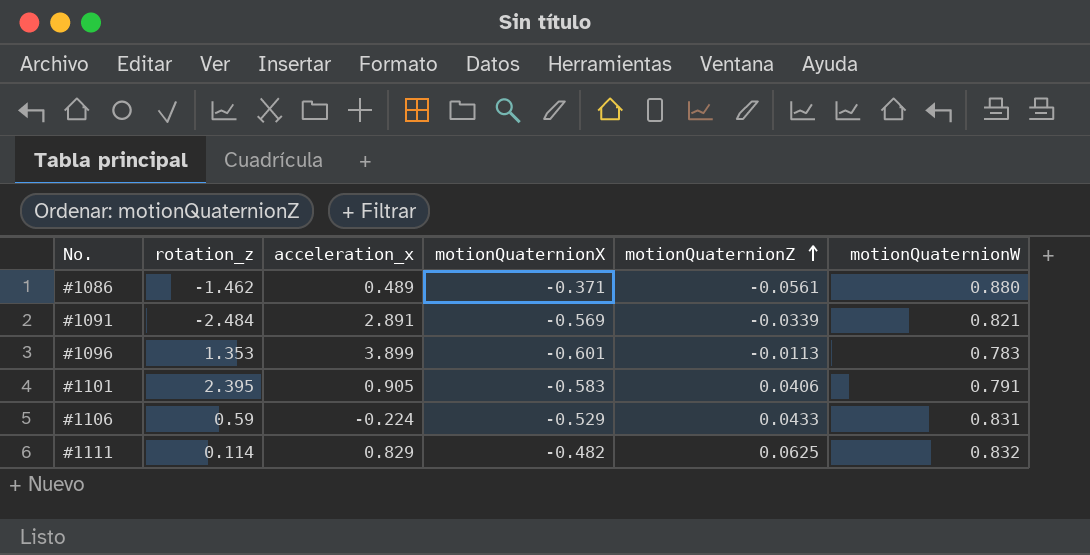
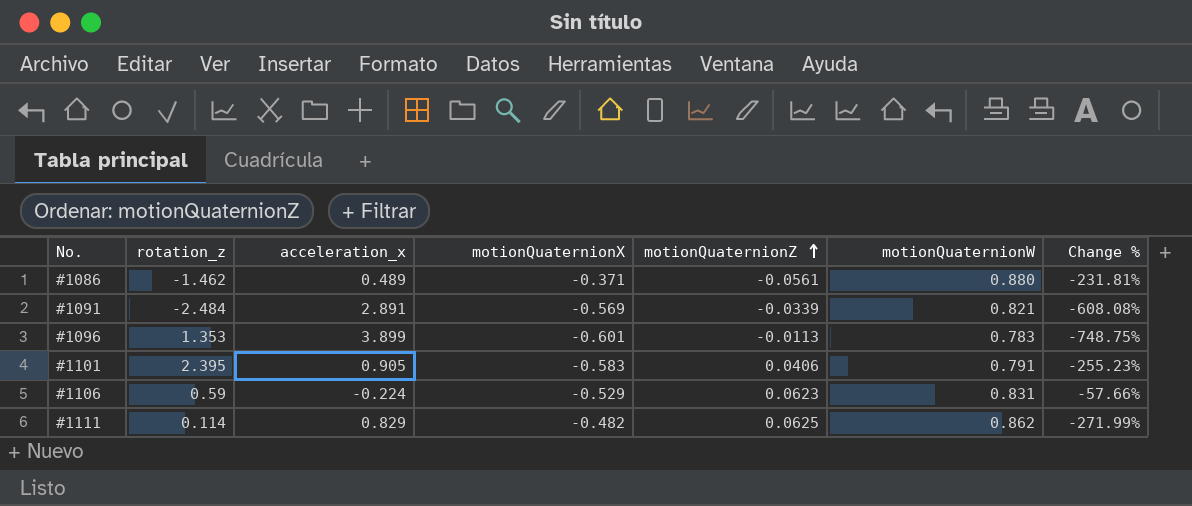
column Change % | formula: none -> ([acceleration_x] - [motionQuaternionX]) / [motionQuaternionX]
#1106 | motionQuaternionZ: 0.0433 -> 0.0623
#1111 | motionQuaternionW: 0.832 -> 0.862

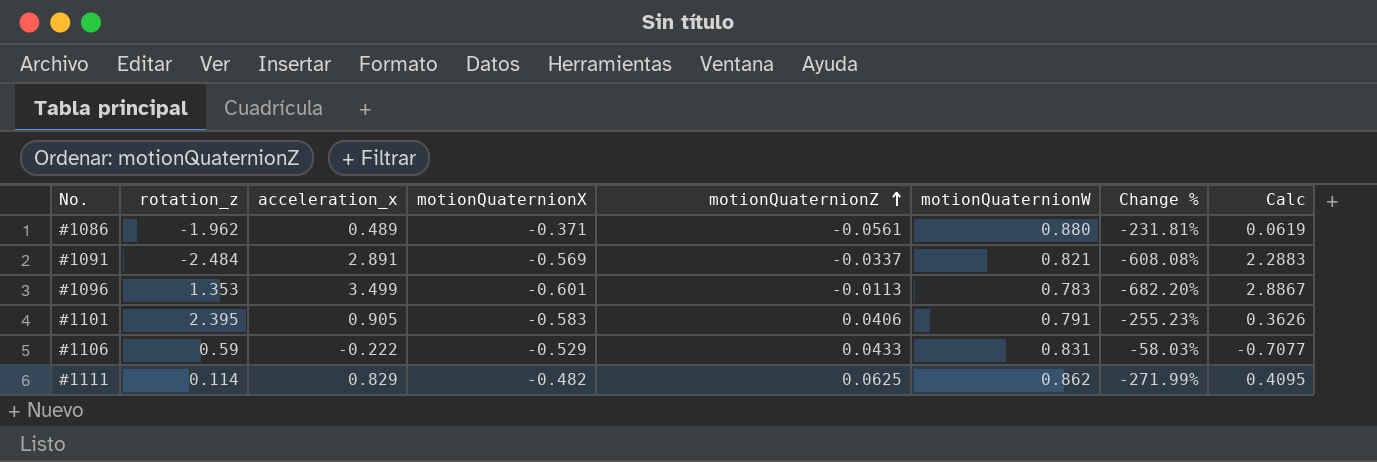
column Calc | formula: none -> [acceleration_x] + [motionQuaternionX] + [motionQuaternionZ]
#1086 | rotation_z: -1.462 -> -1.962
#1091 | motionQuaternionZ: -0.0339 -> -0.0337
#1096 | acceleration_x: 3.899 -> 3.499
#1096 | Change %: -748.75% -> -682.20%
#1106 | acceleration_x: -0.224 -> -0.222
#1106 | motionQuaternionZ: 0.0623 -> 0.0433
#1106 | Change %: -57.66% -> -58.03%

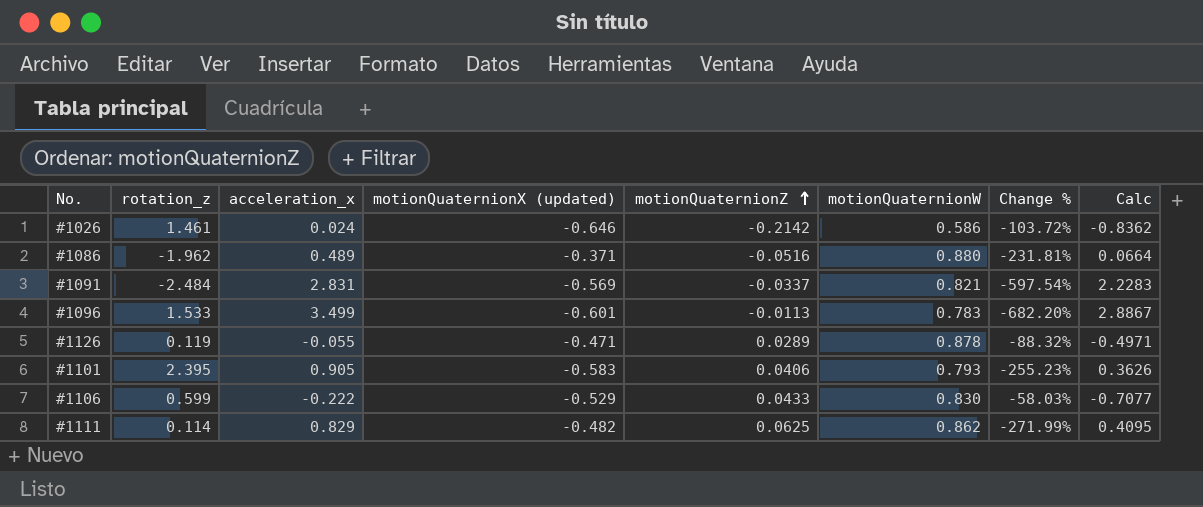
column name: motionQuaternionX -> motionQuaternionX (updated)
row #1026: none -> 1.461 | 0.024 | -0.646 | -0.2142 | 0.586 | -103.72% | -0.8362
#1086 | motionQuaternionZ: -0.0561 -> -0.0516
#1086 | Calc: 0.0619 -> 0.0664
#1091 | acceleration_x: 2.891 -> 2.831
#1091 | Change %: -608.08% -> -597.54%
#1091 | Calc: 2.2883 -> 2.2283
#1096 | rotation_z: 1.353 -> 1.533
row #1126: none -> 0.119 | -0.055 | -0.471 | 0.0289 | 0.878 | -88.32% | -0.4971
#1101 | motionQuaternionW: 0.791 -> 0.793
#1106 | rotation_z: 0.59 -> 0.599
#1106 | motionQuaternionW: 0.831 -> 0.830

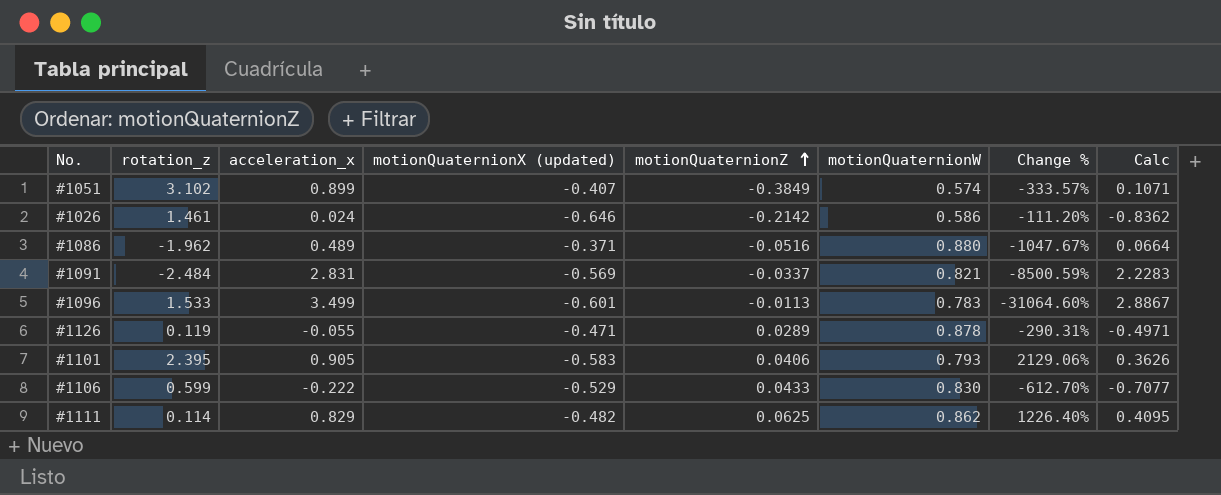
column Change % | formula: ([acceleration_x] - [motionQuaternionX (updated)]) / [motionQuaternionX (updated)] -> ([acceleration_x] - [motionQuaternionZ]) / [motionQuaternionZ]
row #1051: none -> 3.102 | 0.899 | -0.407 | -0.3849 | 0.574 | -333.57% | 0.1071

